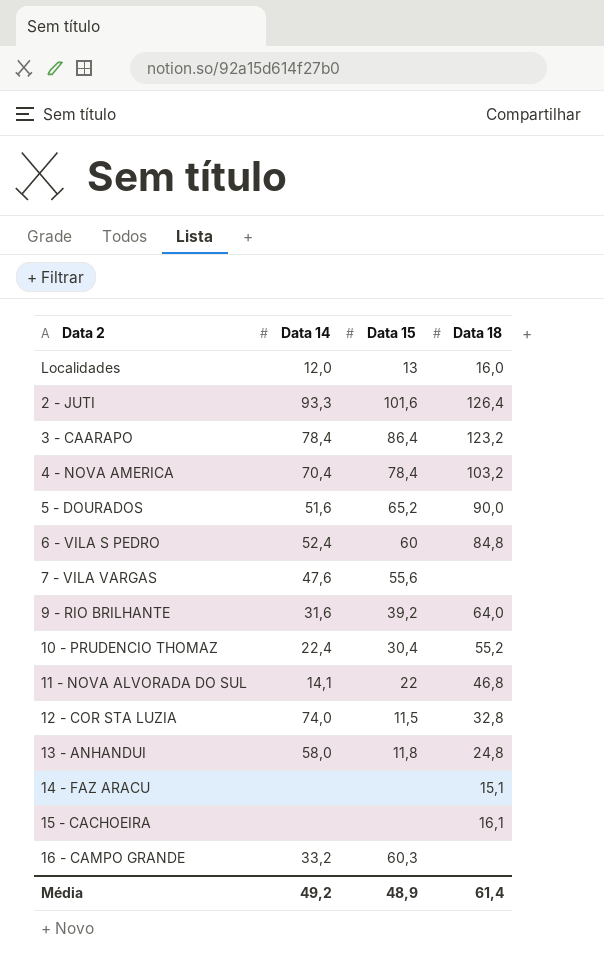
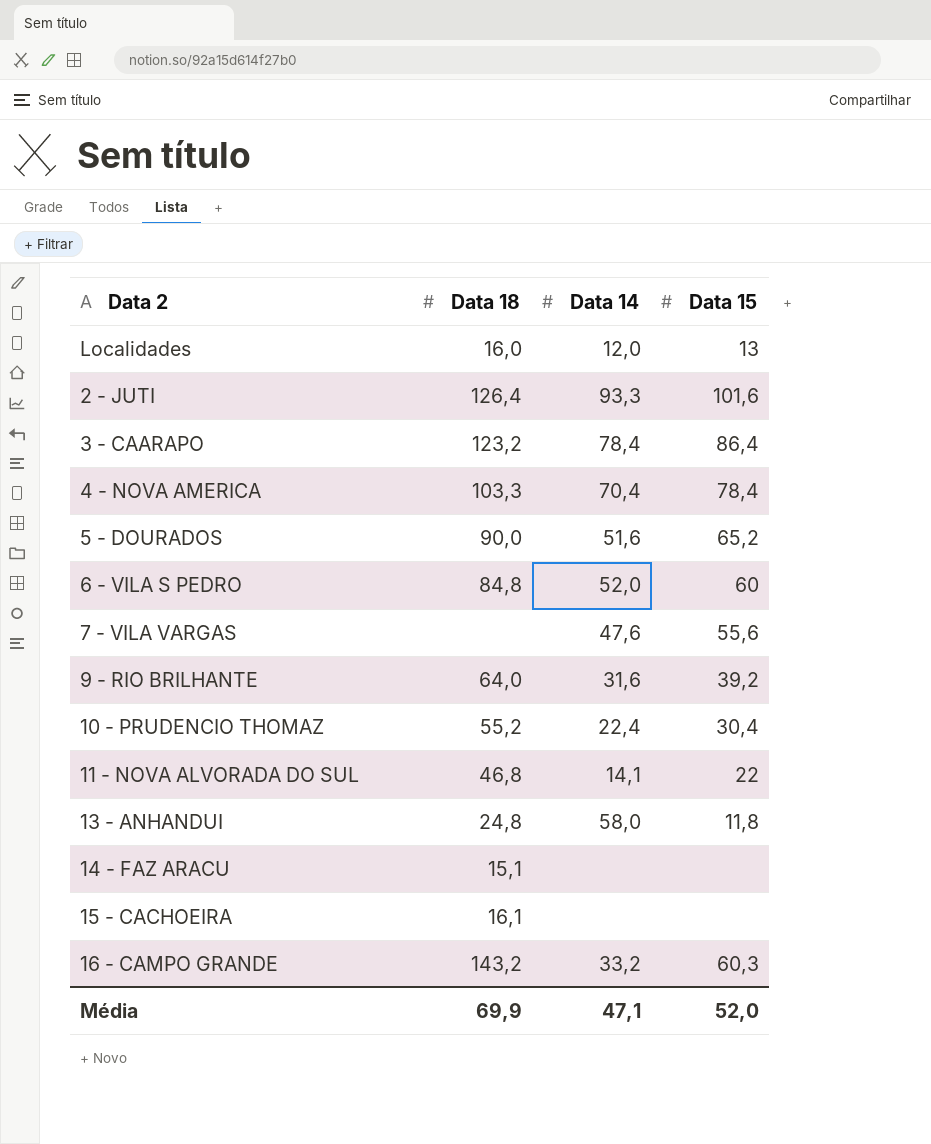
column Data 18 | position: 4 -> 2
row 12 - COR STA LUZIA: 74,0 | 11,5 | 32,8 -> none
4 - NOVA AMERICA | Data 18: 103,2 -> 103,3
6 - VILA S PEDRO | Data 14: 52,4 -> 52,0
16 - CAMPO GRANDE | Data 18: none -> 143,2
Média | Data 18: 61,4 -> 69,9
Média | Data 14: 49,2 -> 47,1
Média | Data 15: 48,9 -> 52,0

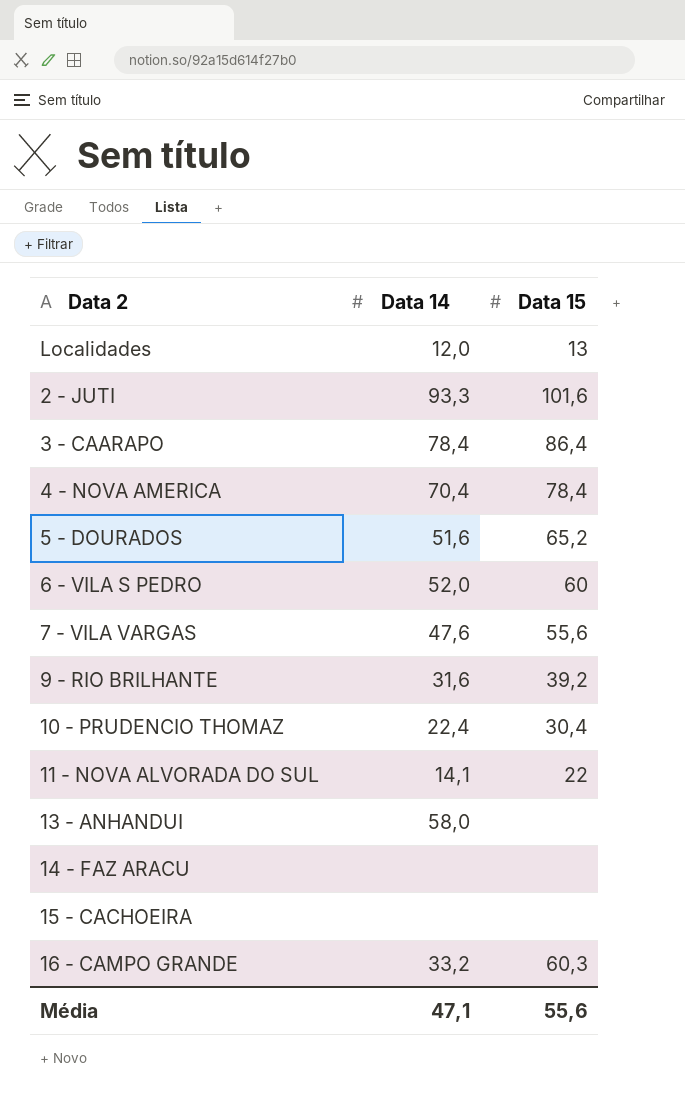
column Data 18 | position: 2 -> none
13 - ANHANDUI | Data 15: 11,8 -> none
Média | Data 15: 52,0 -> 55,6

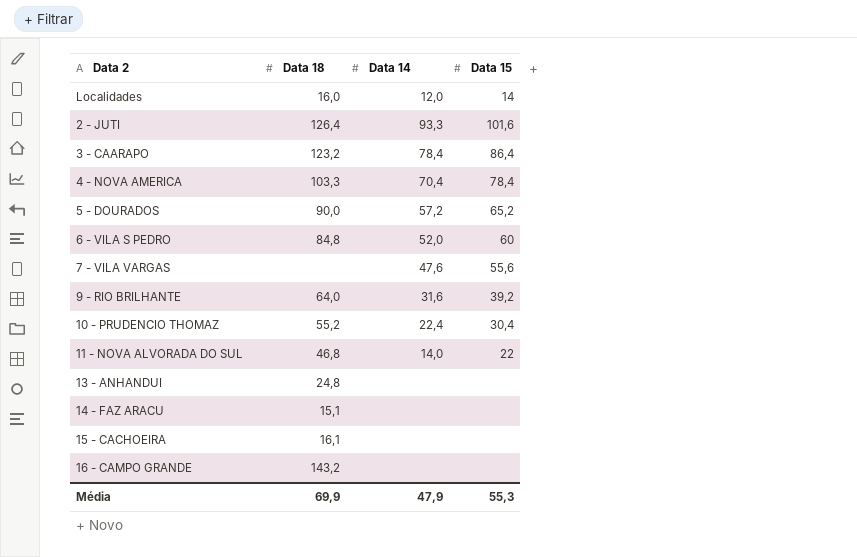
column Data 18 | position: none -> 2
Localidades | Data 15: 13 -> 14
5 - DOURADOS | Data 14: 51,6 -> 57,2
11 - NOVA ALVORADA DO SUL | Data 14: 14,1 -> 14,0
13 - ANHANDUI | Data 14: 58,0 -> none
16 - CAMPO GRANDE | Data 14: 33,2 -> none
16 - CAMPO GRANDE | Data 15: 60,3 -> none
Média | Data 14: 47,1 -> 47,9
Média | Data 15: 55,6 -> 55,3

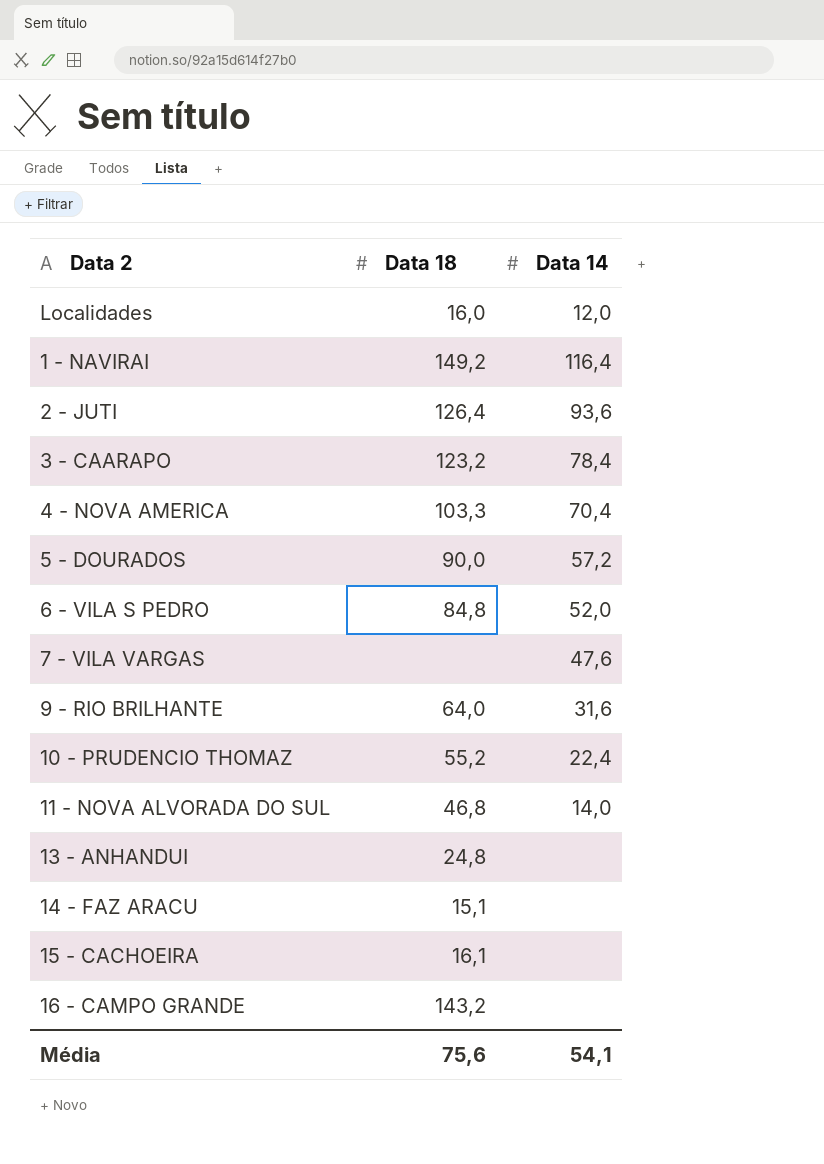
column Data 15 | position: 4 -> none
row 1 - NAVIRAI: none -> 149,2 | 116,4
2 - JUTI | Data 14: 93,3 -> 93,6
Média | Data 18: 69,9 -> 75,6
Média | Data 14: 47,9 -> 54,1

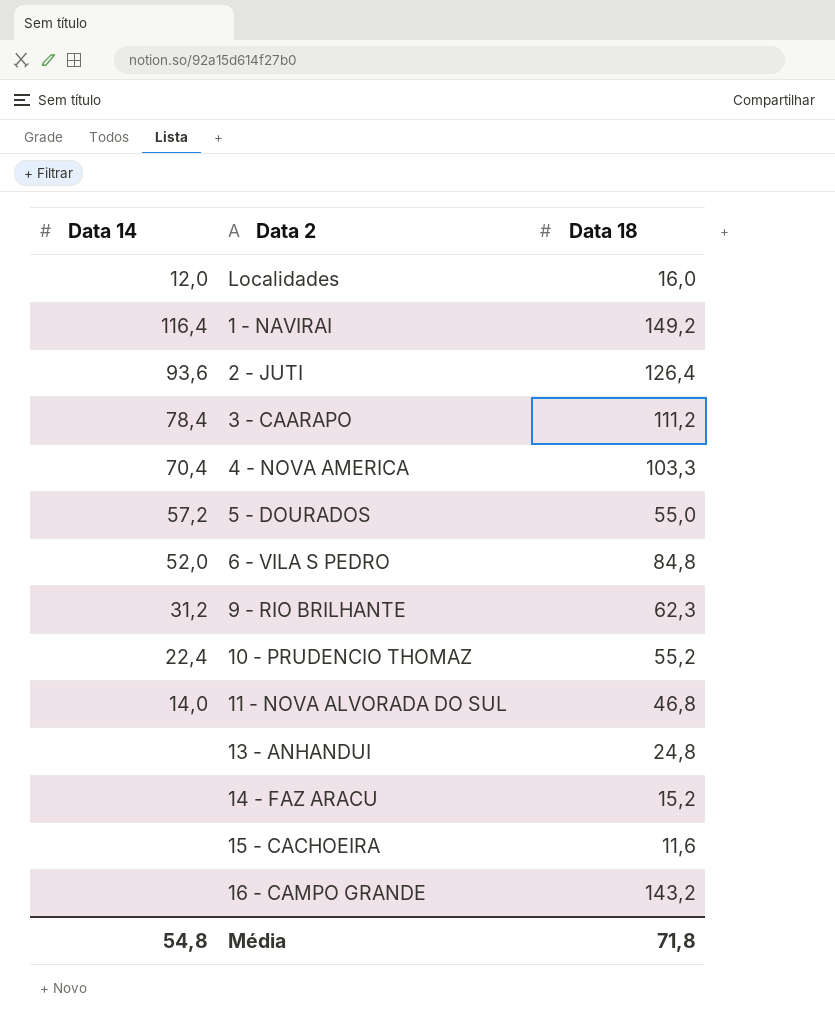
column Data 14 | position: 3 -> 1
row 7 - VILA VARGAS: none | 47,6 -> none
3 - CAARAPO | Data 18: 123,2 -> 111,2
5 - DOURADOS | Data 18: 90,0 -> 55,0
9 - RIO BRILHANTE | Data 14: 31,6 -> 31,2
9 - RIO BRILHANTE | Data 18: 64,0 -> 62,3
14 - FAZ ARACU | Data 18: 15,1 -> 15,2
15 - CACHOEIRA | Data 18: 16,1 -> 11,6
Média | Data 14: 54,1 -> 54,8
Média | Data 18: 75,6 -> 71,8

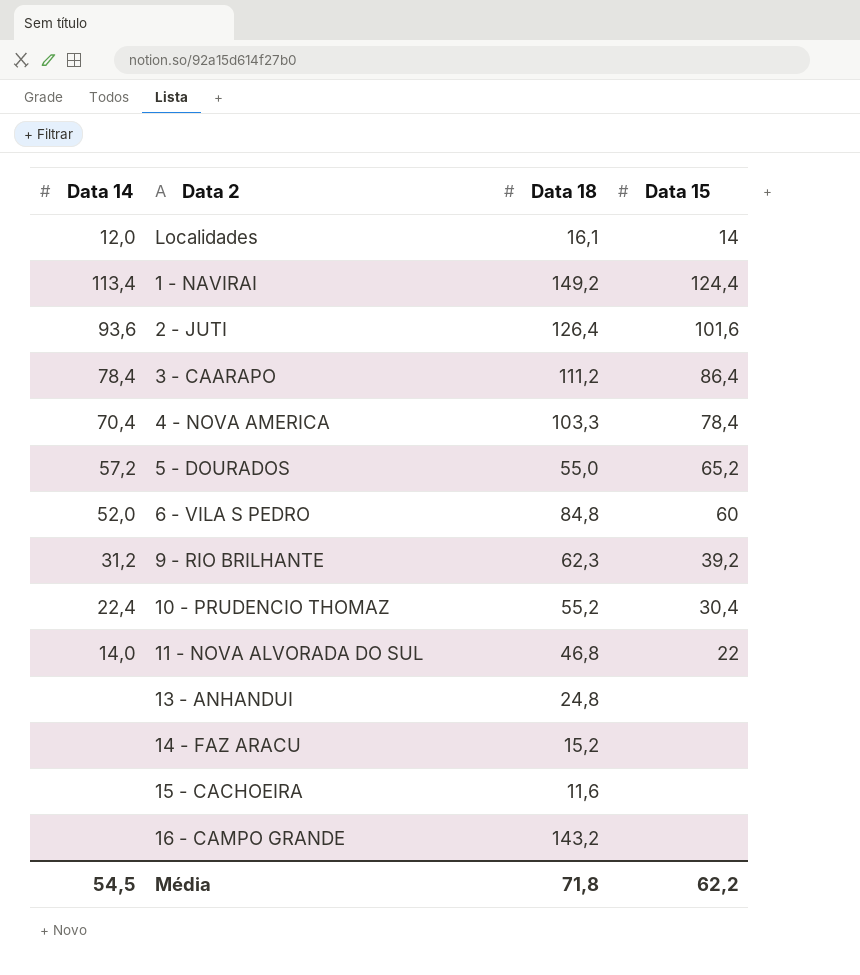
column Data 15 | position: none -> 4
Localidades | Data 18: 16,0 -> 16,1
1 - NAVIRAI | Data 14: 116,4 -> 113,4
Média | Data 14: 54,8 -> 54,5

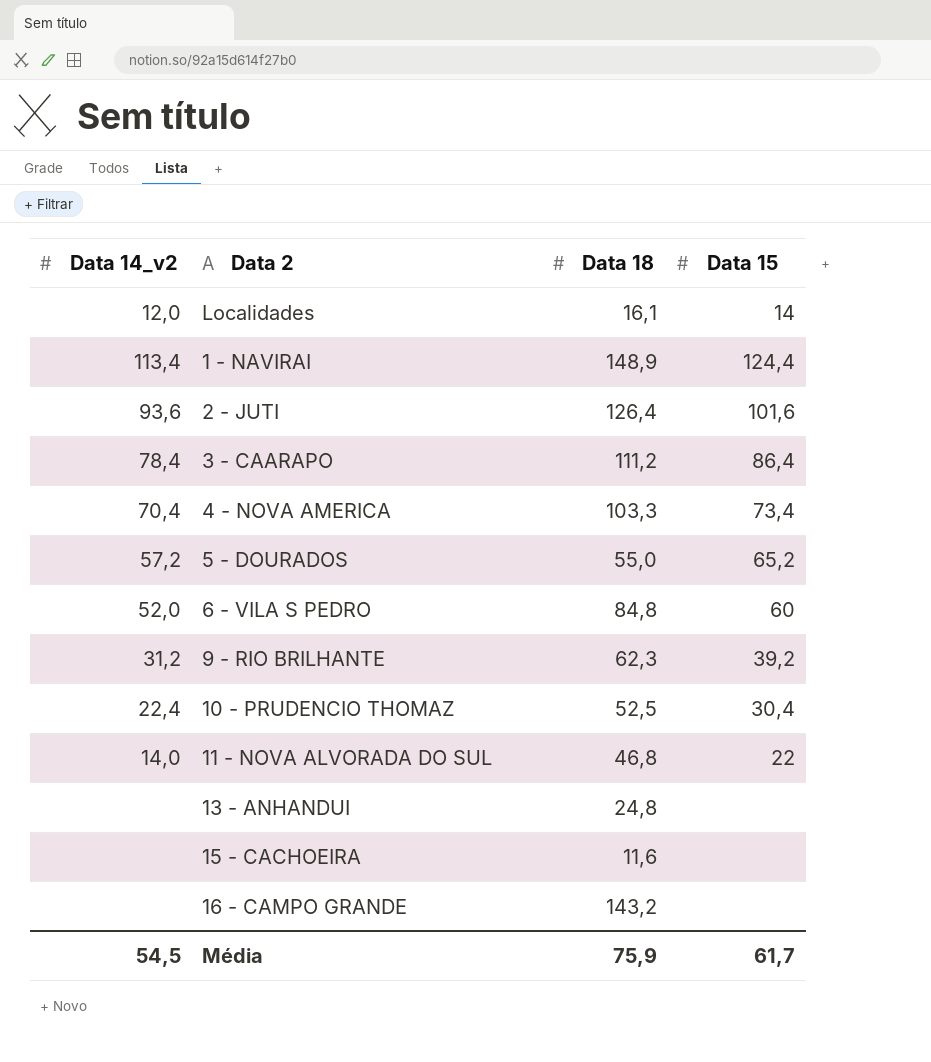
column name: Data 14 -> Data 14_v2
row 14 - FAZ ARACU: none | 15,2 | none -> none
1 - NAVIRAI | Data 18: 149,2 -> 148,9
4 - NOVA AMERICA | Data 15: 78,4 -> 73,4
10 - PRUDENCIO THOMAZ | Data 18: 55,2 -> 52,5
Média | Data 18: 71,8 -> 75,9
Média | Data 15: 62,2 -> 61,7

